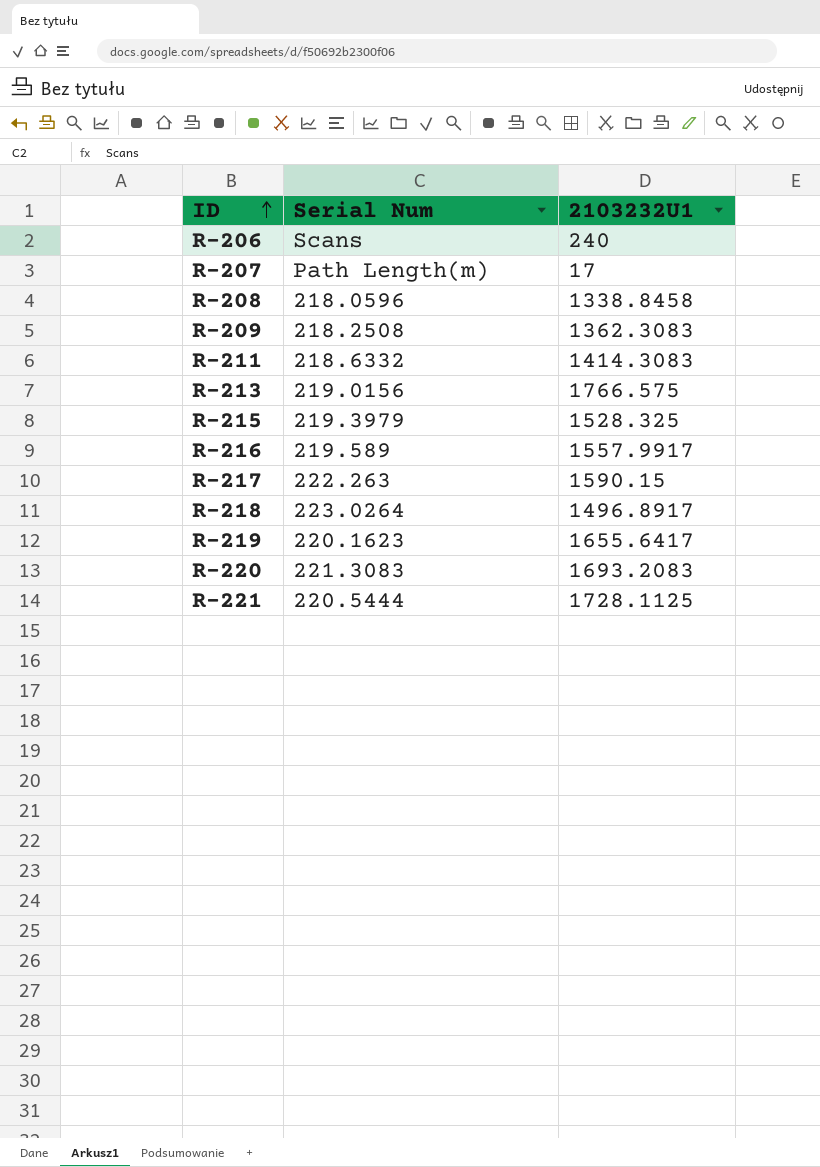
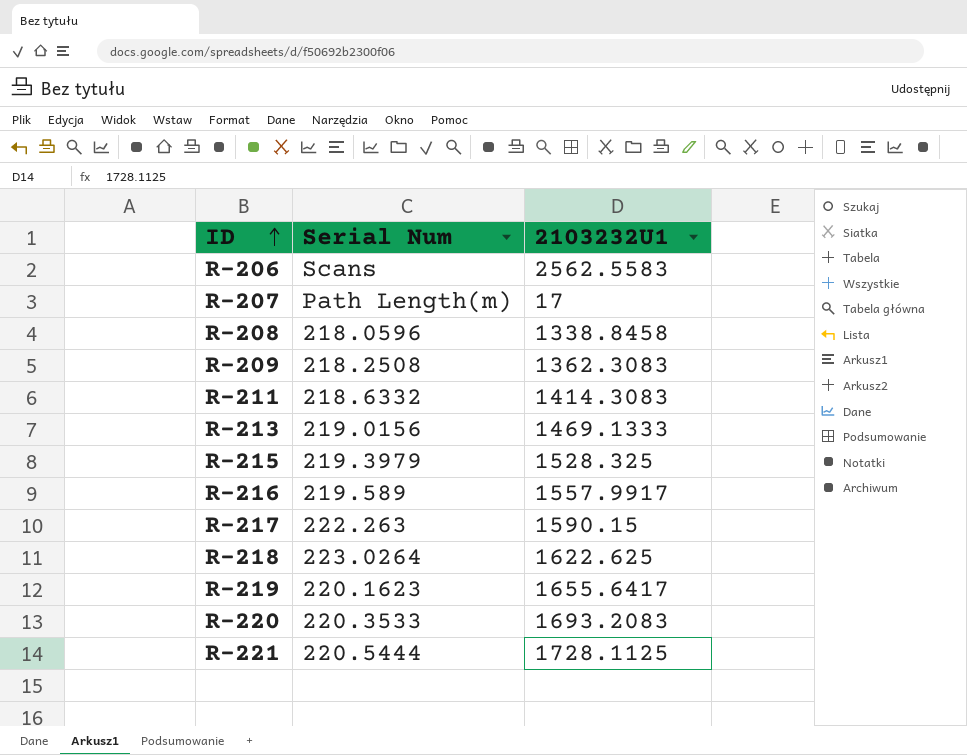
R-206 | 2103232U1: 240 -> 2562.5583
R-213 | 2103232U1: 1766.575 -> 1469.1333
R-218 | 2103232U1: 1496.8917 -> 1622.625
R-220 | Serial Num: 221.3083 -> 220.3533

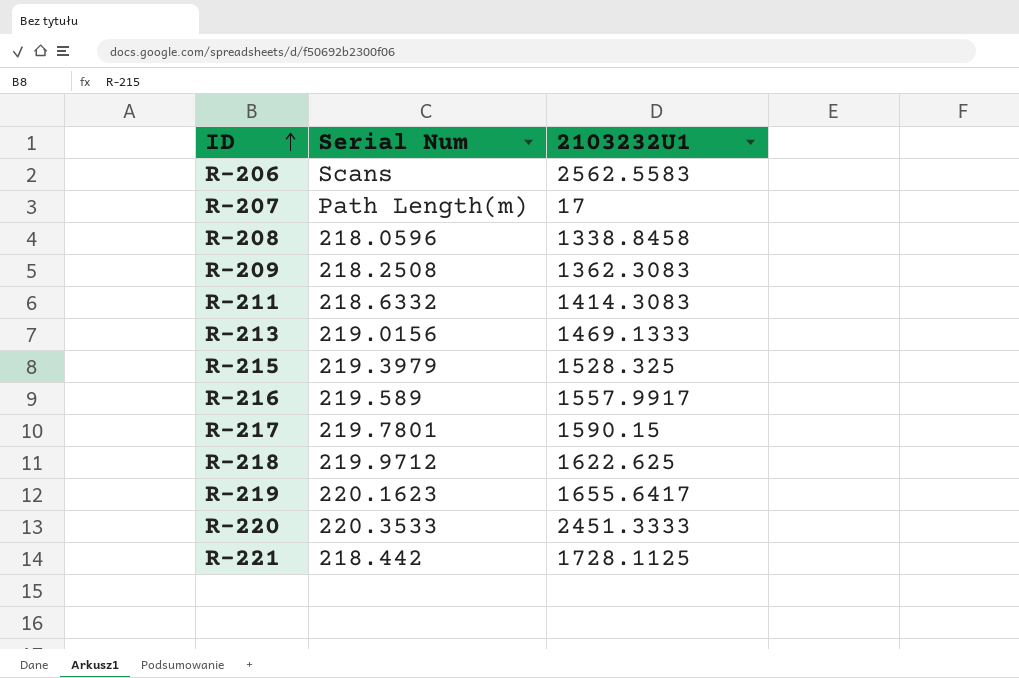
R-217 | Serial Num: 222.263 -> 219.7801
R-218 | Serial Num: 223.0264 -> 219.9712
R-220 | 2103232U1: 1693.2083 -> 2451.3333
R-221 | Serial Num: 220.5444 -> 218.442

